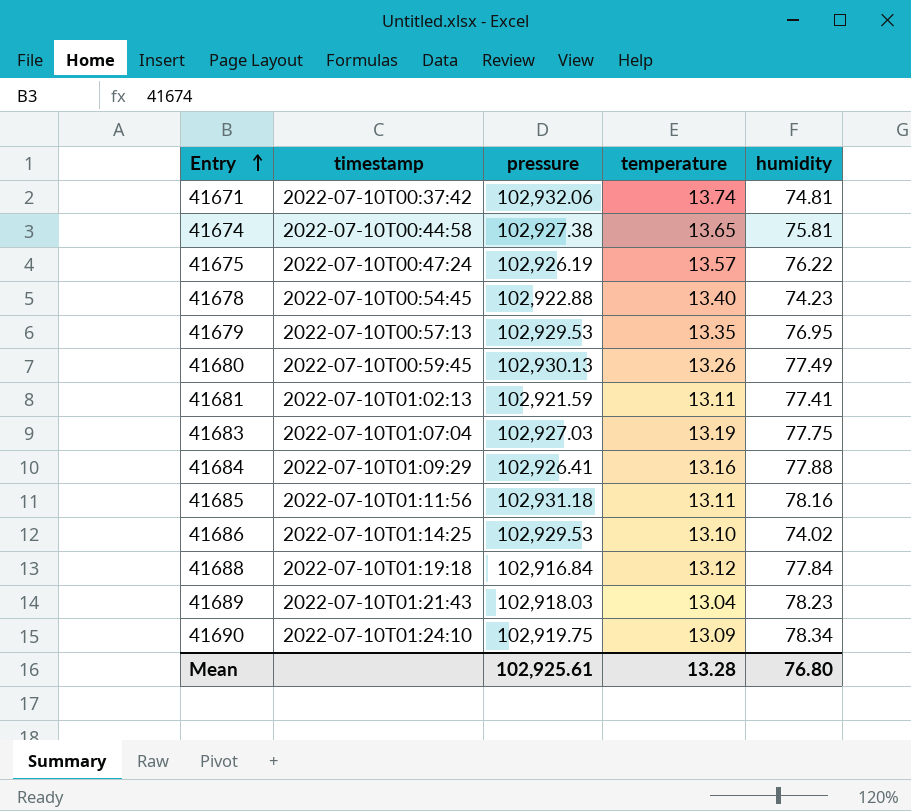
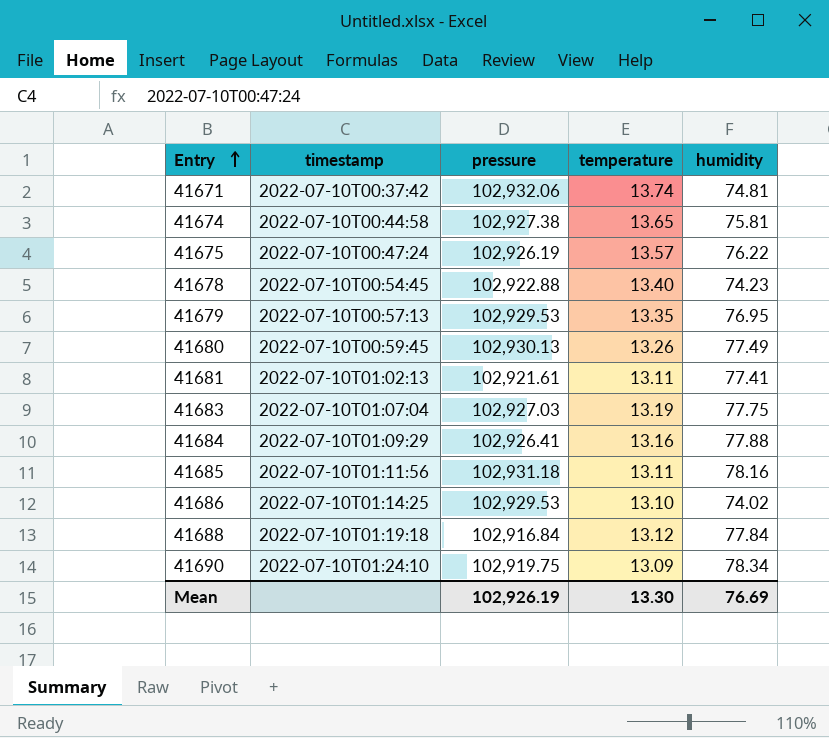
row 41689: 2022-07-10T01:21:43 | 102,918.03 | 13.04 | 78.23 -> none
41681 | pressure: 102,921.59 -> 102,921.61
Mean | pressure: 102,925.61 -> 102,926.19
Mean | temperature: 13.28 -> 13.30
Mean | humidity: 76.80 -> 76.69

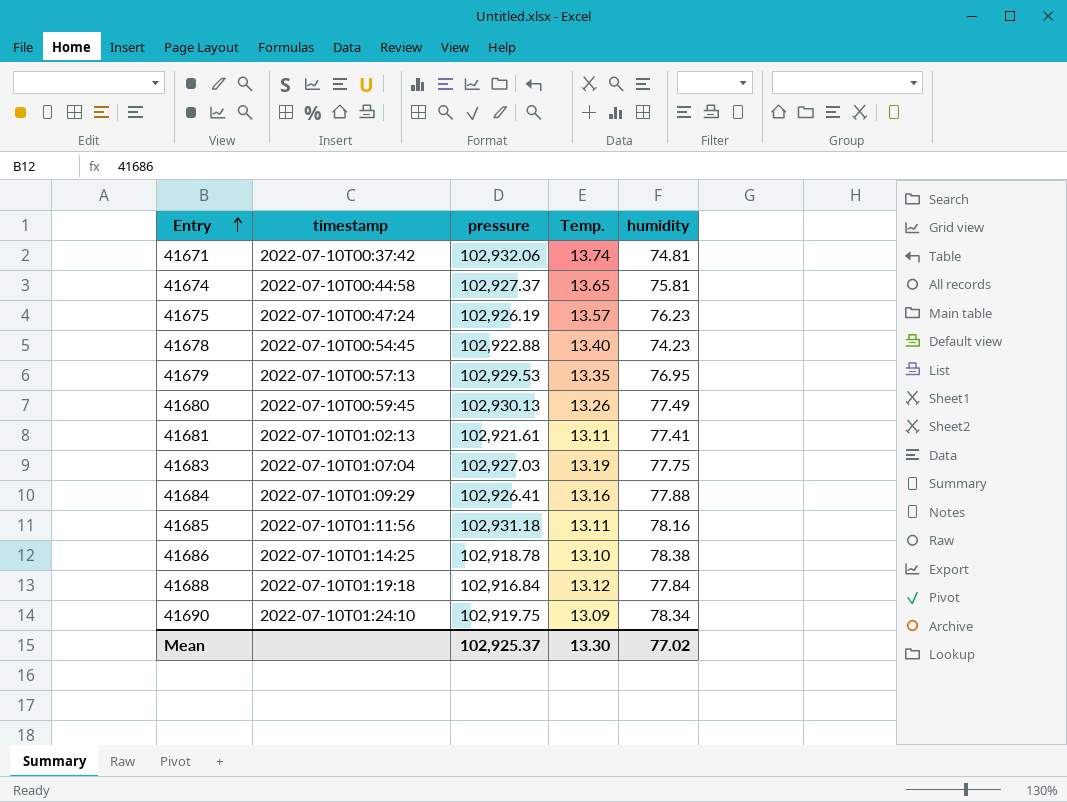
column name: temperature -> Temp.
41674 | pressure: 102,927.38 -> 102,927.37
41675 | humidity: 76.22 -> 76.23
41686 | pressure: 102,929.53 -> 102,918.78
41686 | humidity: 74.02 -> 78.38
Mean | pressure: 102,926.19 -> 102,925.37
Mean | humidity: 76.69 -> 77.02

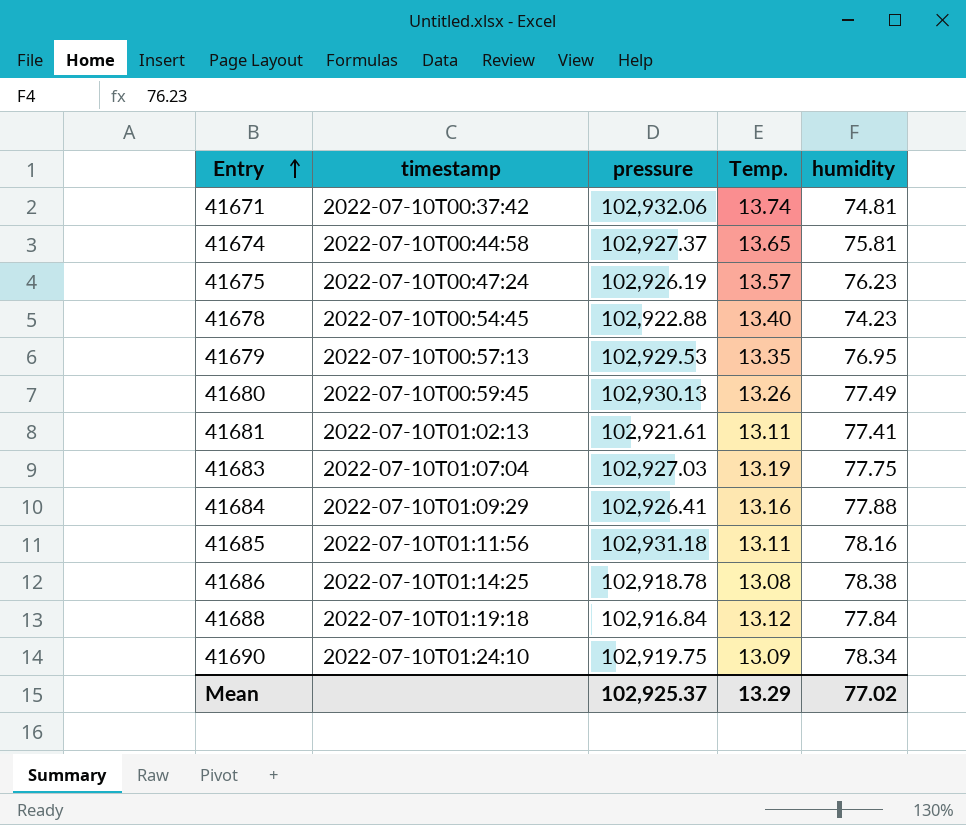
41686 | Temp.: 13.10 -> 13.08
Mean | Temp.: 13.30 -> 13.29

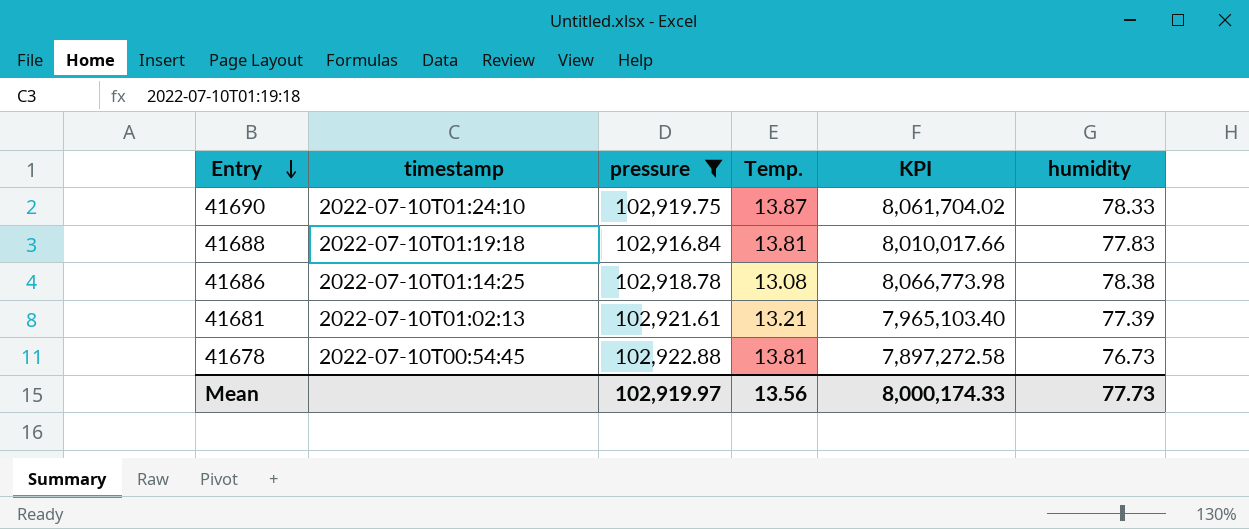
filter: none -> pressure <= 102,922.88
row order: Entry ascending -> Entry descending
column KPI | formula: none -> [pressure] * [humidity]
41690 | Temp.: 13.09 -> 13.87
41690 | humidity: 78.34 -> 78.33
41688 | Temp.: 13.12 -> 13.81
41688 | humidity: 77.84 -> 77.83
41681 | Temp.: 13.11 -> 13.21
41681 | humidity: 77.41 -> 77.39
41678 | Temp.: 13.40 -> 13.81
41678 | humidity: 74.23 -> 76.73
Mean | pressure: 102,925.37 -> 102,919.97
Mean | Temp.: 13.29 -> 13.56
Mean | humidity: 77.02 -> 77.73

